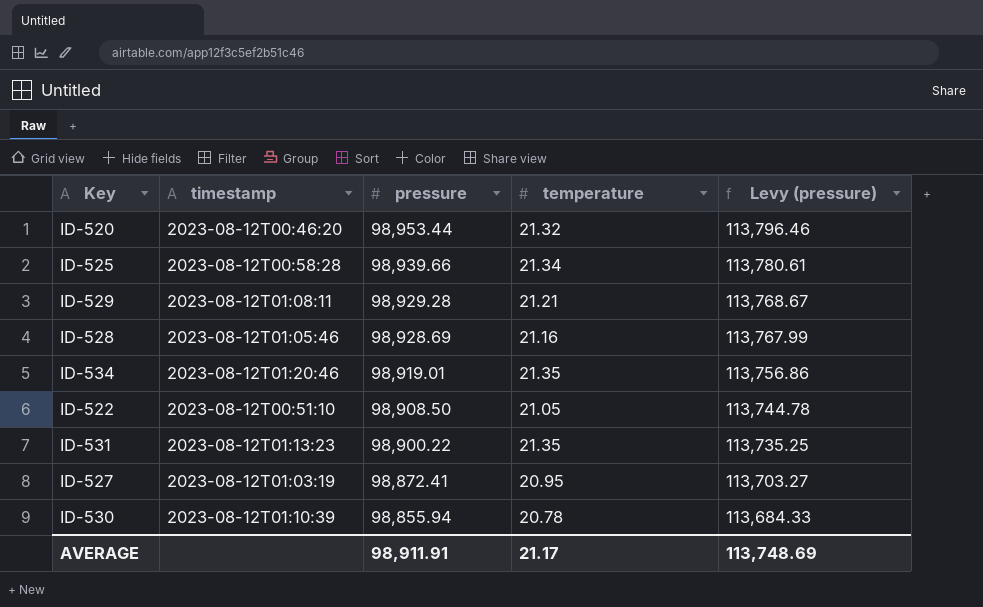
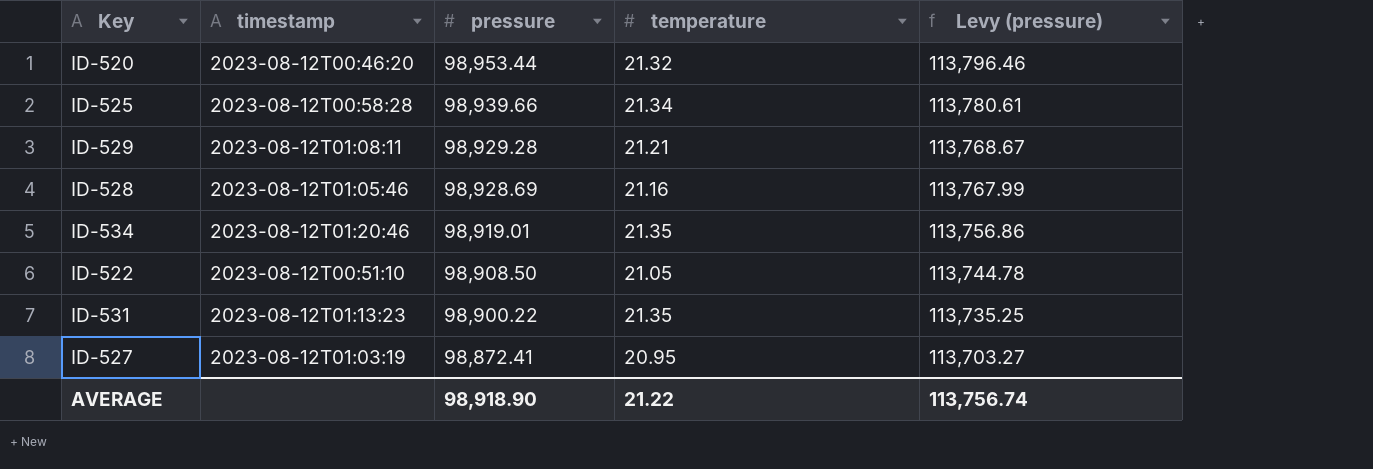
row ID-530: 2023-08-12T01:10:39 | 98,855.94 | 20.78 | 113,684.33 -> none
AVERAGE | pressure: 98,911.91 -> 98,918.90
AVERAGE | temperature: 21.17 -> 21.22
AVERAGE | Levy (pressure): 113,748.69 -> 113,756.74

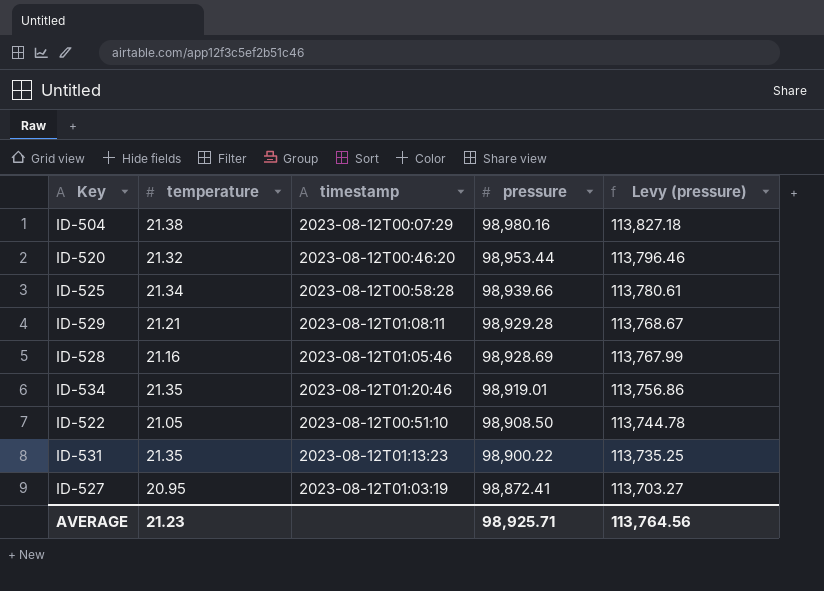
column temperature | position: 4 -> 2
row ID-504: none -> 21.38 | 2023-08-12T00:07:29 | 98,980.16 | 113,827.18
AVERAGE | temperature: 21.22 -> 21.23
AVERAGE | pressure: 98,918.90 -> 98,925.71
AVERAGE | Levy (pressure): 113,756.74 -> 113,764.56

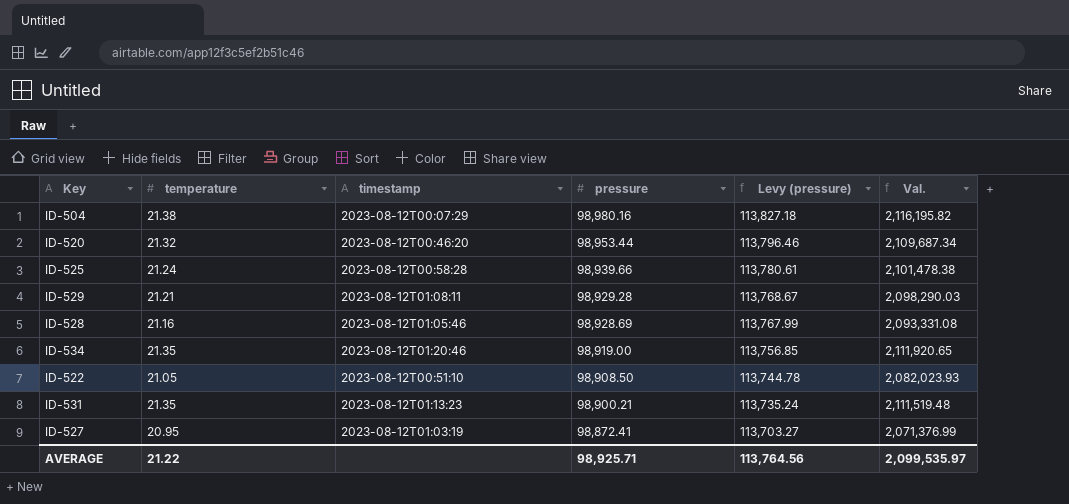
column Val. | formula: none -> [temperature] * [pressure]
ID-525 | temperature: 21.34 -> 21.24
ID-534 | pressure: 98,919.01 -> 98,919.00
ID-534 | Levy (pressure): 113,756.86 -> 113,756.85
ID-531 | pressure: 98,900.22 -> 98,900.21
ID-531 | Levy (pressure): 113,735.25 -> 113,735.24
AVERAGE | temperature: 21.23 -> 21.22

